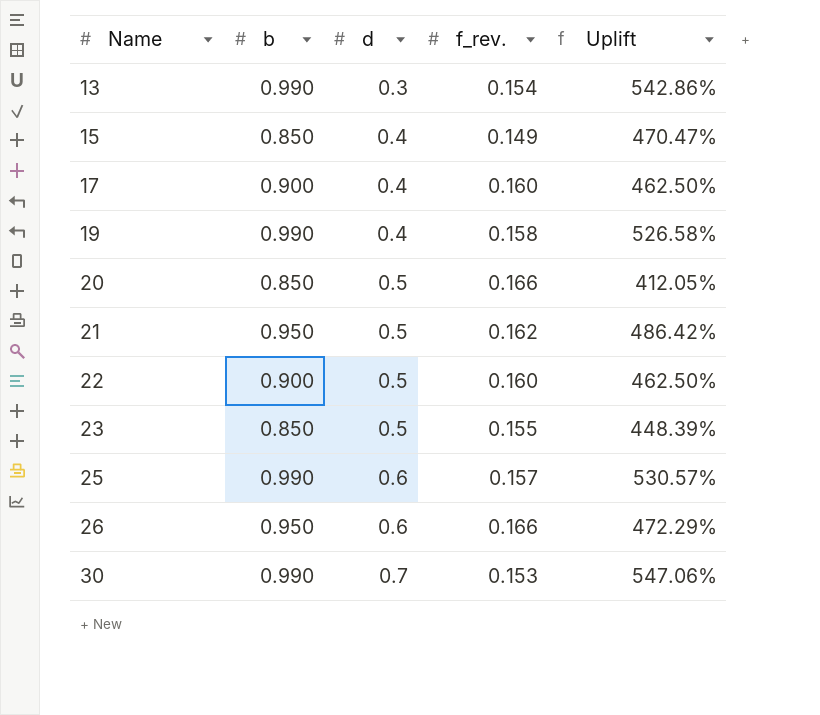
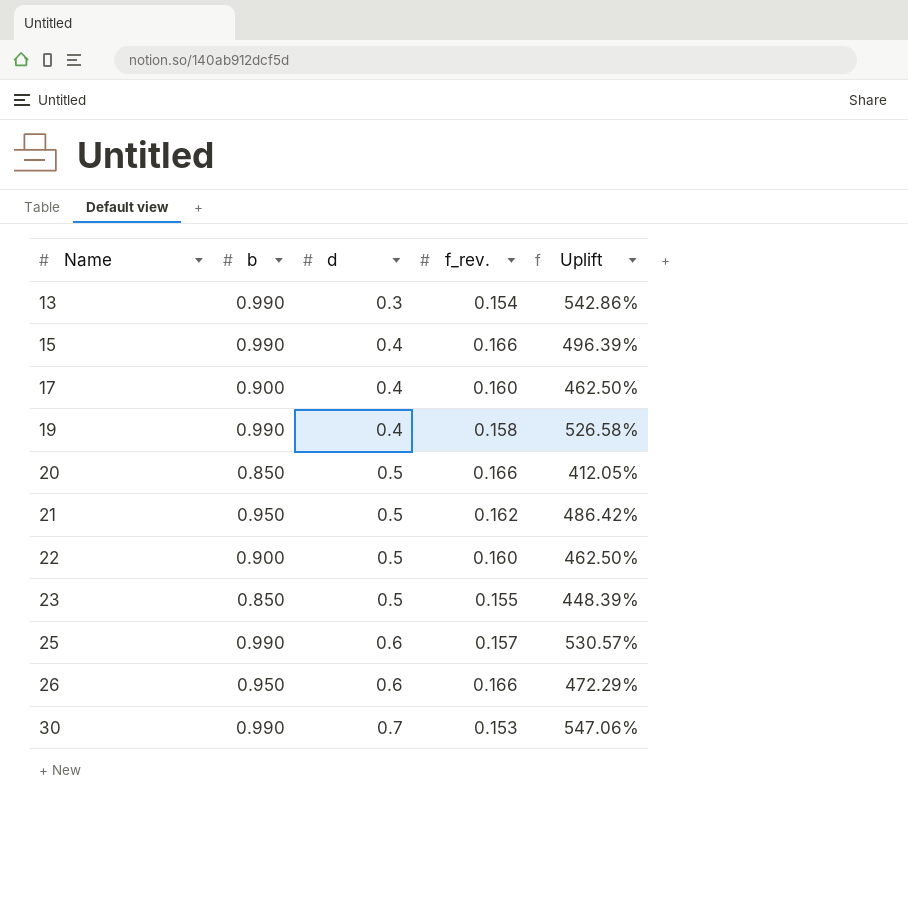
15 | b: 0.850 -> 0.990
15 | f_rev.: 0.149 -> 0.166
15 | Uplift: 470.47% -> 496.39%

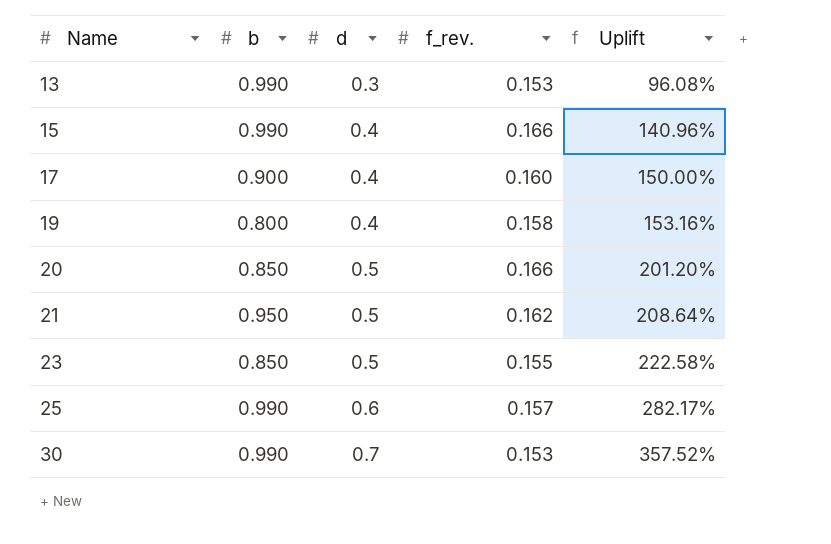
column Uplift | formula: ([b] - [f_rev.]) / [f_rev.] -> ([d] - [f_rev.]) / [f_rev.]
row 22: 0.900 | 0.5 | 0.160 | 462.50% -> none
row 26: 0.950 | 0.6 | 0.166 | 472.29% -> none
13 | f_rev.: 0.154 -> 0.153
19 | b: 0.990 -> 0.800

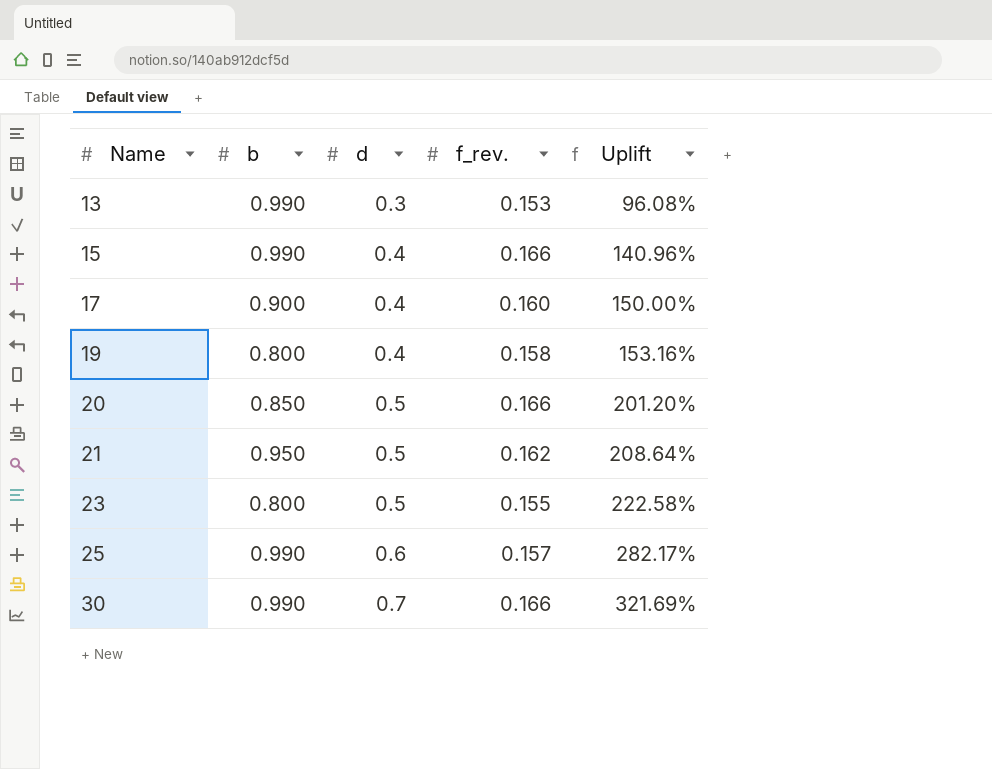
23 | b: 0.850 -> 0.800
30 | f_rev.: 0.153 -> 0.166
30 | Uplift: 357.52% -> 321.69%

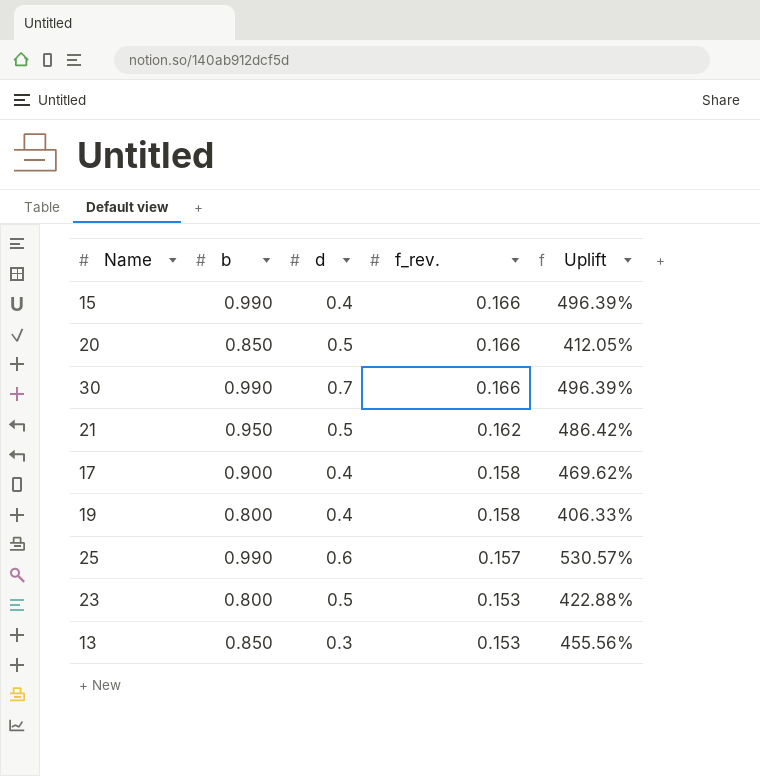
row order: Name ascending -> f_rev. descending
column Uplift | formula: ([d] - [f_rev.]) / [f_rev.] -> ([b] - [f_rev.]) / [f_rev.]
17 | f_rev.: 0.160 -> 0.158
23 | f_rev.: 0.155 -> 0.153
13 | b: 0.990 -> 0.850

